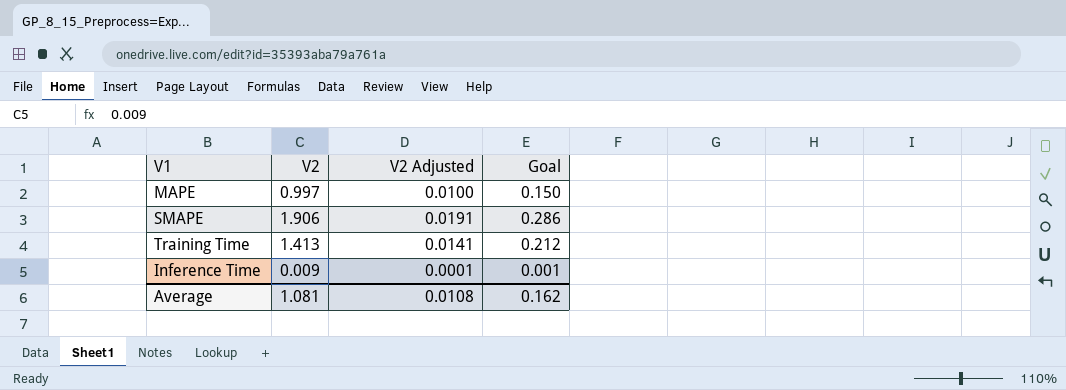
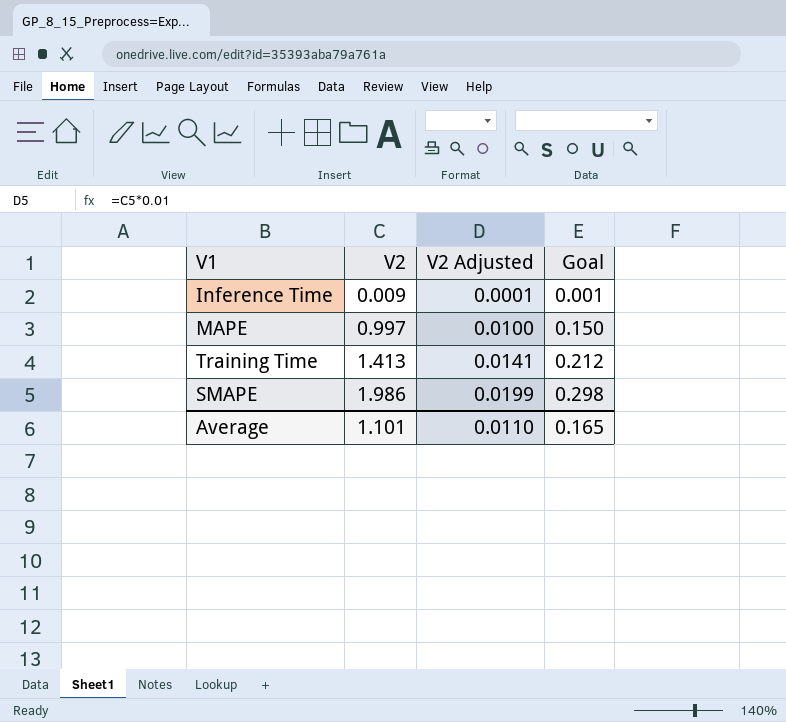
row order: none -> V2 ascending
SMAPE | V2: 1.906 -> 1.986
SMAPE | V2 Adjusted: 0.0191 -> 0.0199
SMAPE | Goal: 0.286 -> 0.298
Average | V2: 1.081 -> 1.101
Average | V2 Adjusted: 0.0108 -> 0.0110
Average | Goal: 0.162 -> 0.165

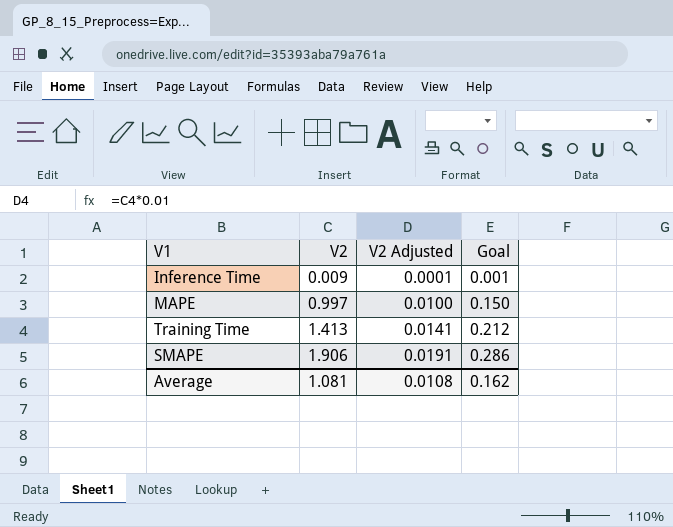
SMAPE | V2: 1.986 -> 1.906
SMAPE | V2 Adjusted: 0.0199 -> 0.0191
SMAPE | Goal: 0.298 -> 0.286
Average | V2: 1.101 -> 1.081
Average | V2 Adjusted: 0.0110 -> 0.0108
Average | Goal: 0.165 -> 0.162

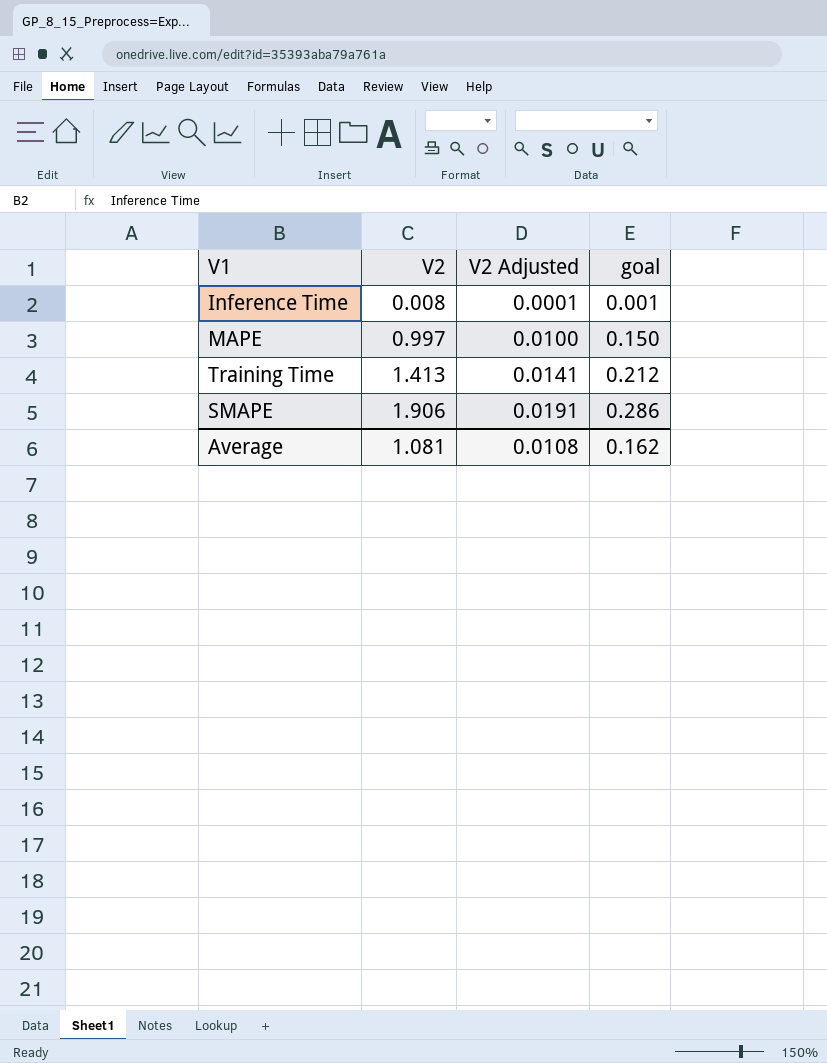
column name: Goal -> goal
Inference Time | V2: 0.009 -> 0.008

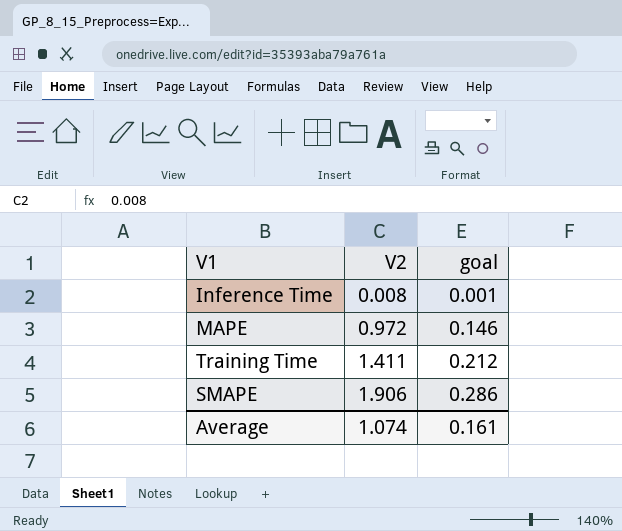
column V2 Adjusted | formula: [V2] * 0.01 -> none
MAPE | V2: 0.997 -> 0.972
MAPE | goal: 0.150 -> 0.146
Training Time | V2: 1.413 -> 1.411
Average | V2: 1.081 -> 1.074
Average | goal: 0.162 -> 0.161

